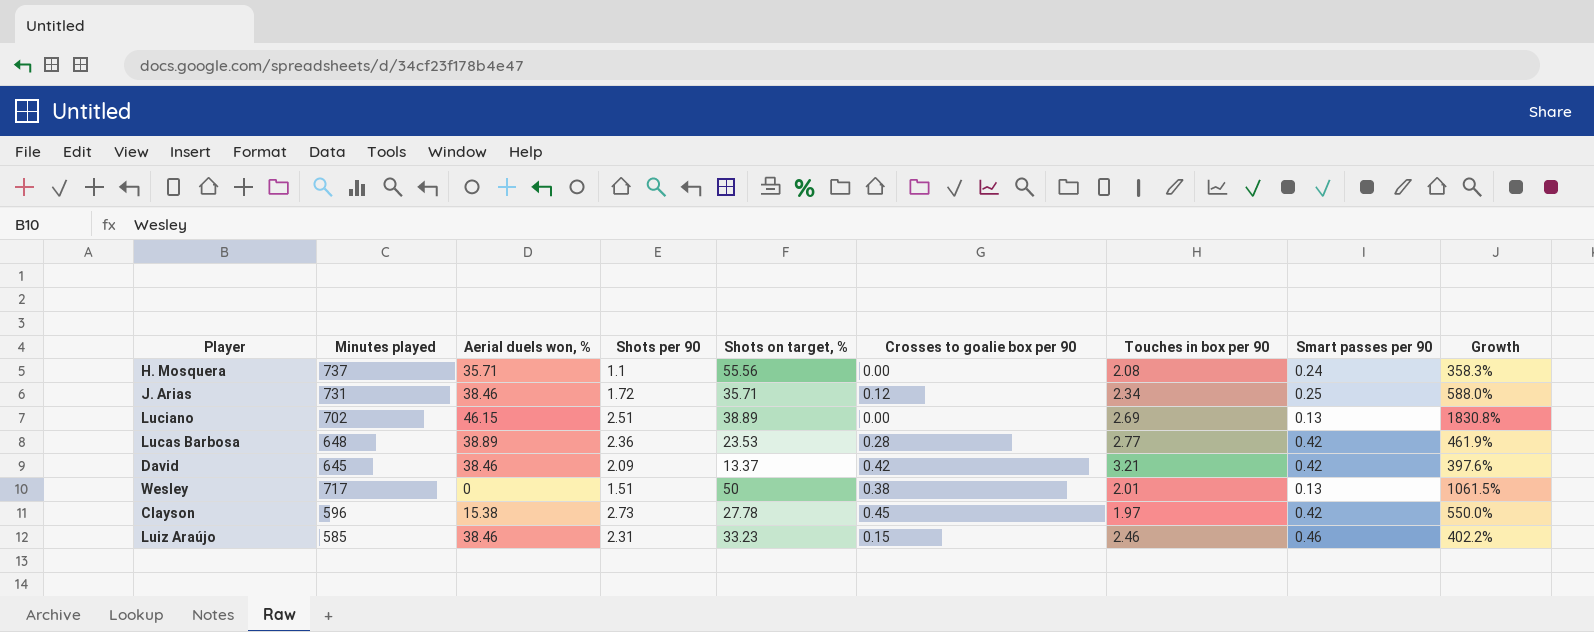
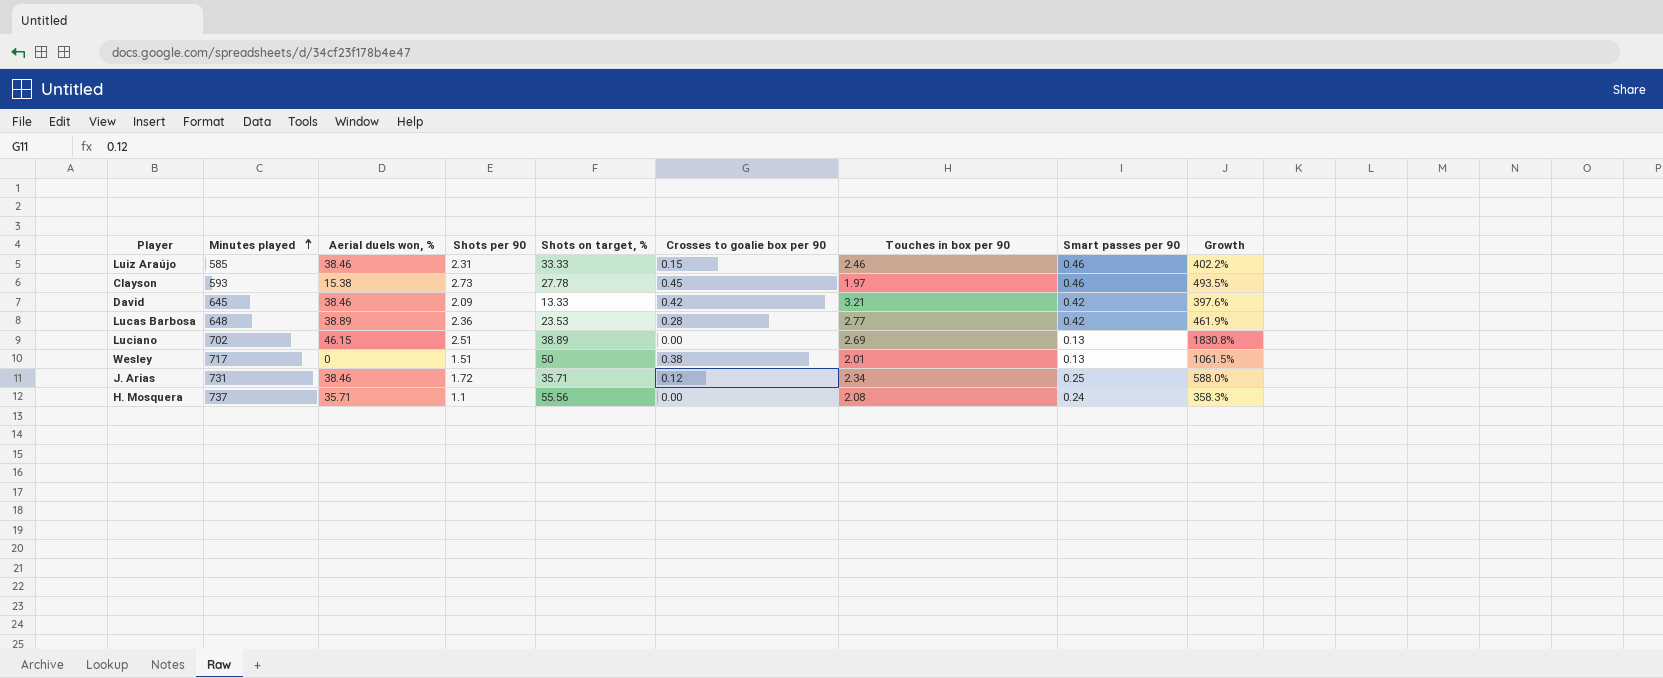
row order: none -> Minutes played ascending
Luiz Araújo | Shots on target, %: 33.23 -> 33.33
Clayson | Minutes played: 596 -> 593
Clayson | Smart passes per 90: 0.42 -> 0.46
Clayson | Growth: 550.0% -> 493.5%
David | Shots on target, %: 13.37 -> 13.33

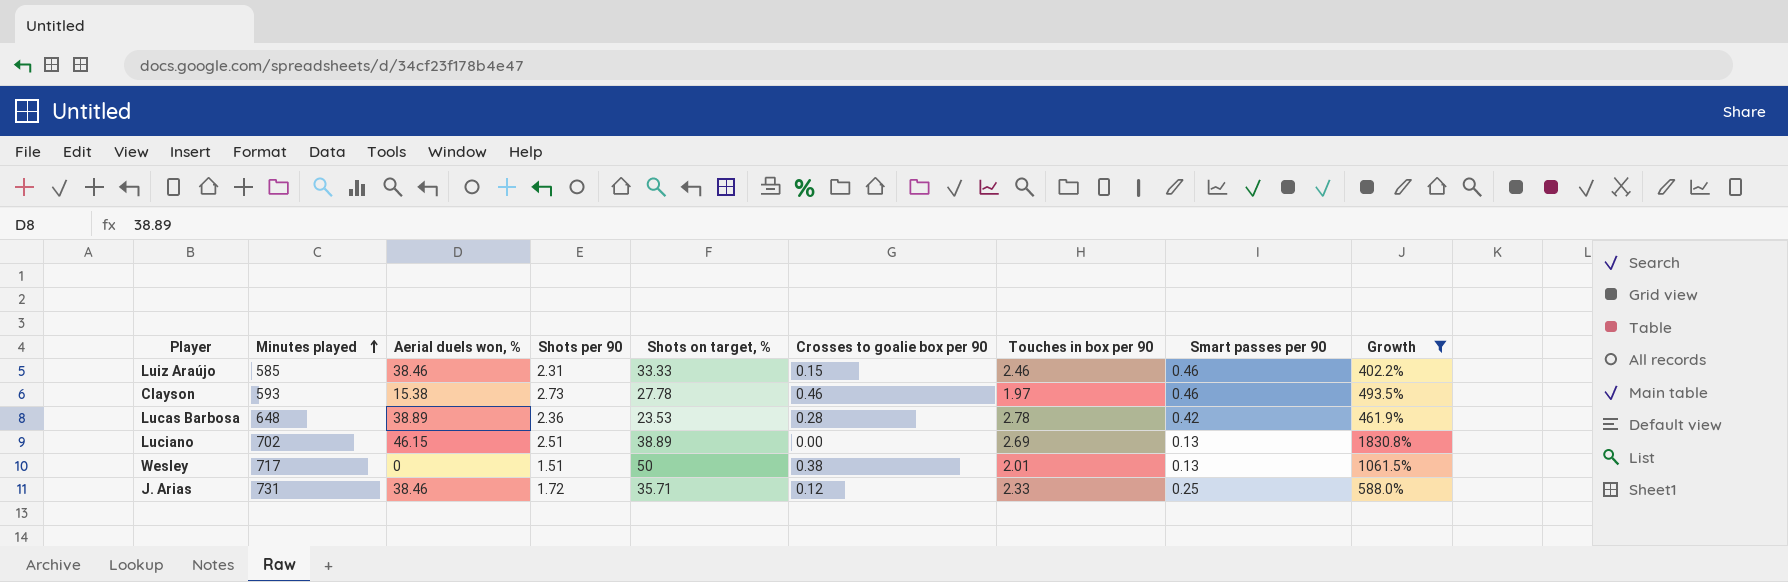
filter: none -> Growth >= 402.2%
Clayson | Crosses to goalie box per 90: 0.45 -> 0.46
Lucas Barbosa | Touches in box per 90: 2.77 -> 2.78
J. Arias | Touches in box per 90: 2.34 -> 2.33

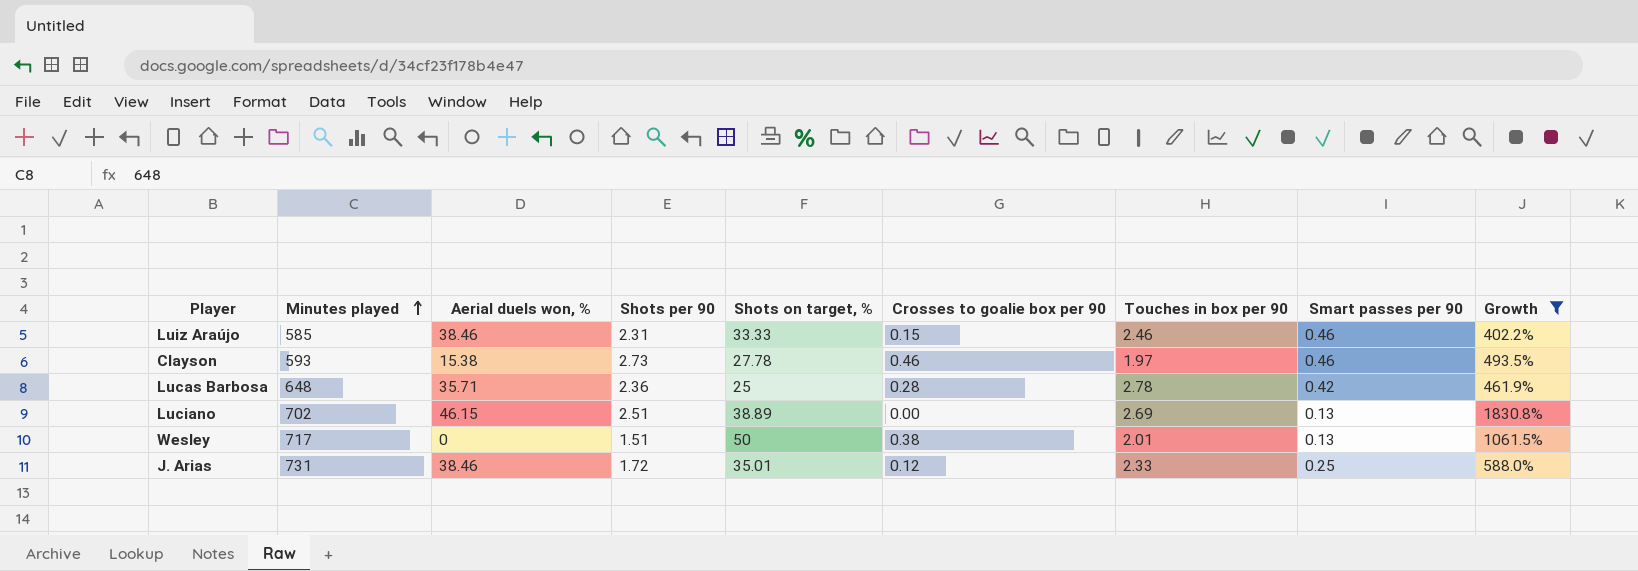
Lucas Barbosa | Aerial duels won, %: 38.89 -> 35.71
Lucas Barbosa | Shots on target, %: 23.53 -> 25
J. Arias | Shots on target, %: 35.71 -> 35.01

